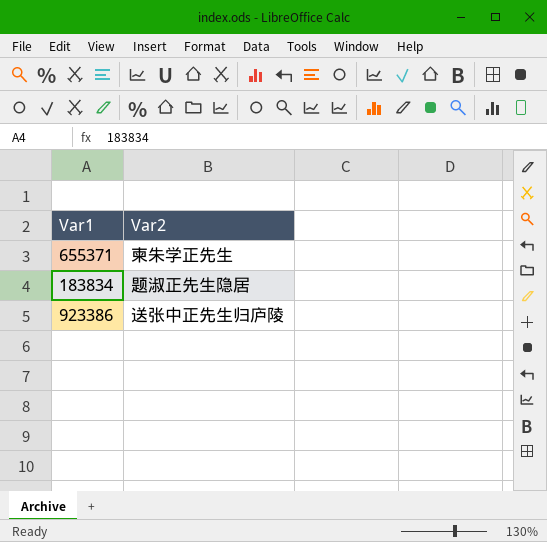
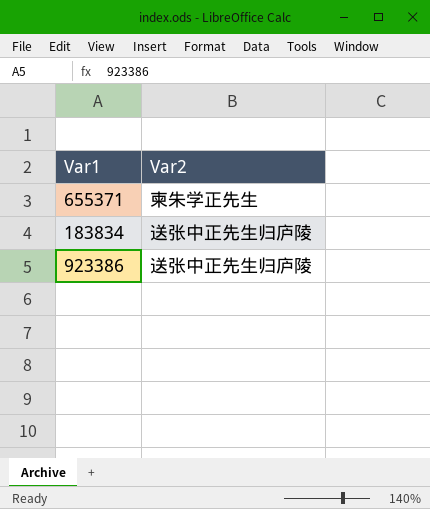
183834 | Var2: 题淑正先生隐居 -> 送张中正先生归庐陵

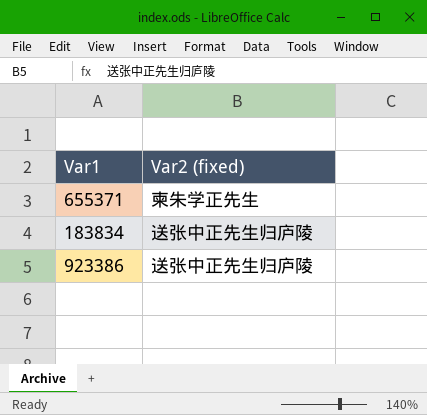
column name: Var2 -> Var2 (fixed)

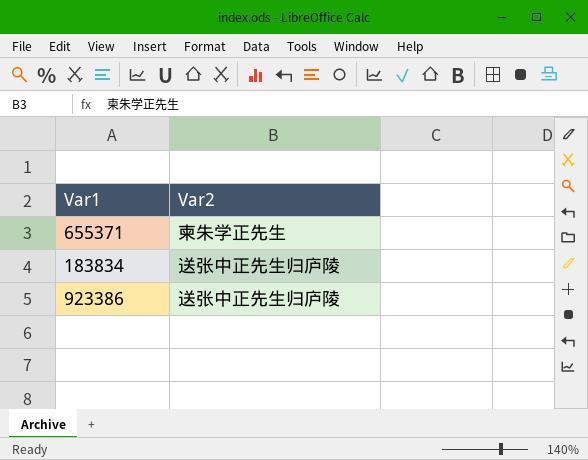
column name: Var2 (fixed) -> Var2

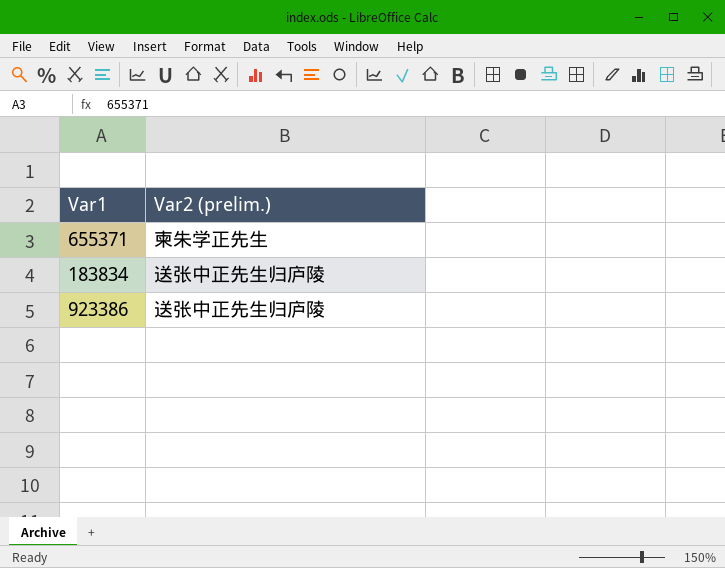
column name: Var2 -> Var2 (prelim.)

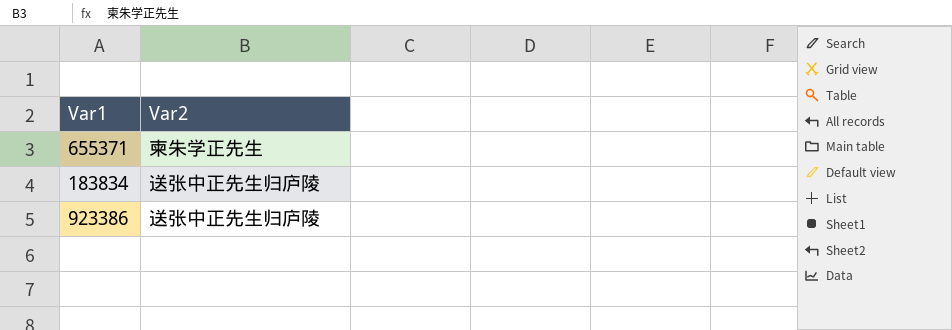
column name: Var2 (prelim.) -> Var2

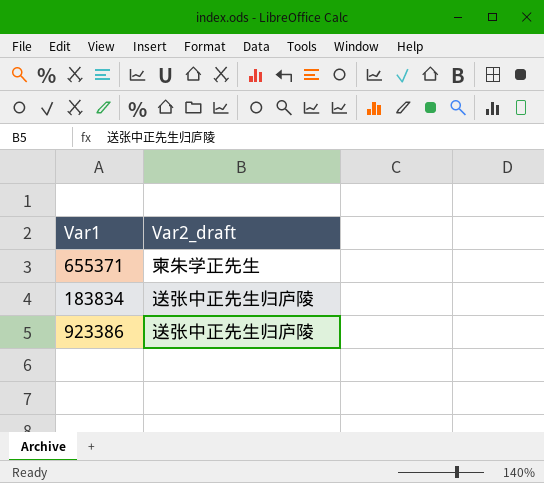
column name: Var2 -> Var2_draft

